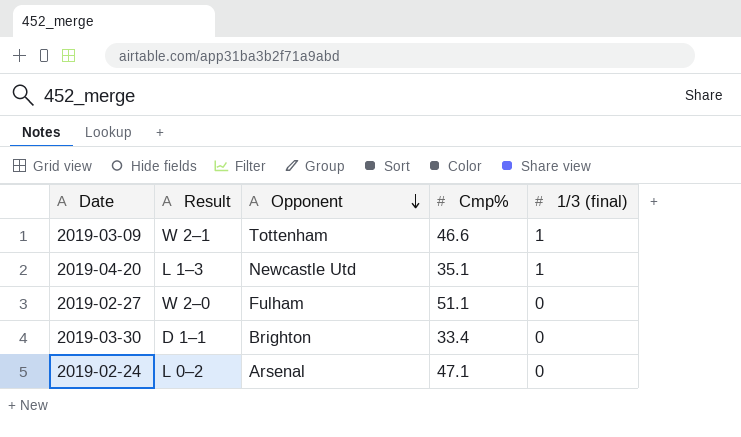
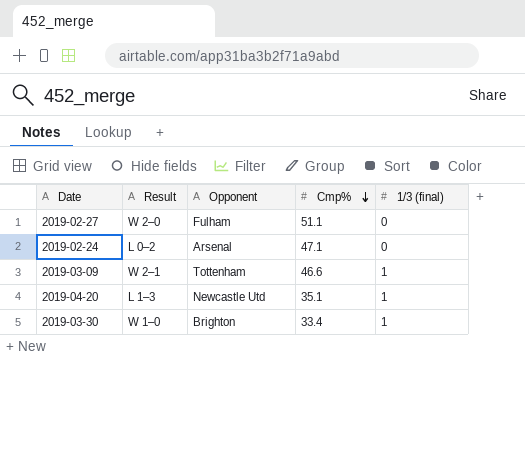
row order: Opponent descending -> Cmp% descending
2019-03-30 | Result: D 1–1 -> W 1–0
2019-03-30 | 1/3 (final): 0 -> 1

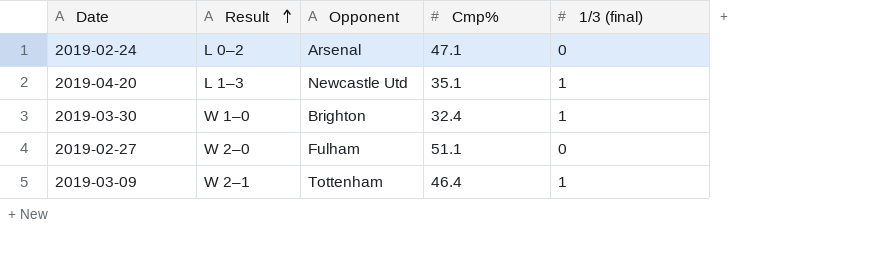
row order: Cmp% descending -> Result ascending
2019-03-30 | Cmp%: 33.4 -> 32.4
2019-03-09 | Cmp%: 46.6 -> 46.4

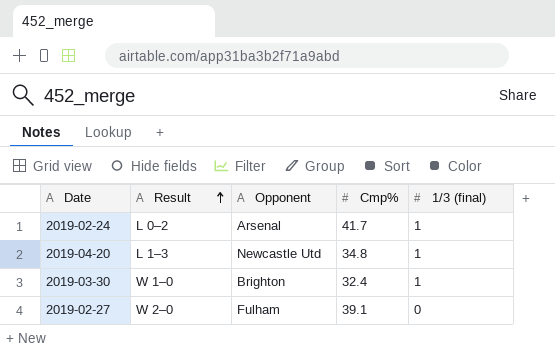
row 2019-03-09: W 2–1 | Tottenham | 46.4 | 1 -> none
2019-02-24 | Cmp%: 47.1 -> 41.7
2019-02-24 | 1/3 (final): 0 -> 1
2019-04-20 | Cmp%: 35.1 -> 34.8
2019-02-27 | Cmp%: 51.1 -> 39.1

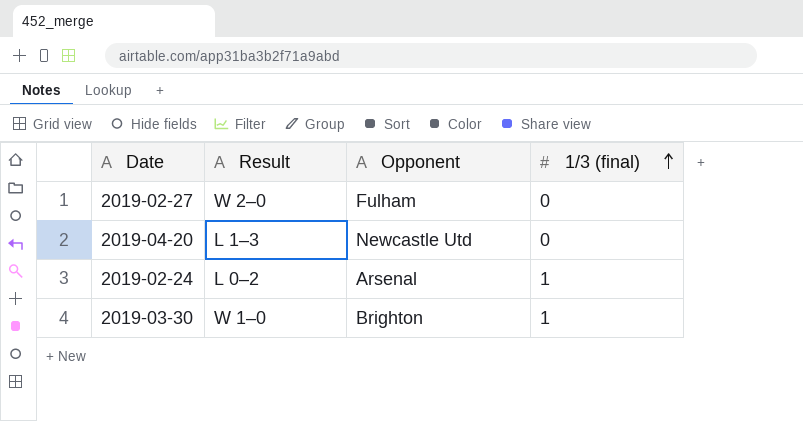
row order: Result ascending -> 1/3 (final) ascending
column Cmp% | position: 4 -> none
2019-04-20 | 1/3 (final): 1 -> 0

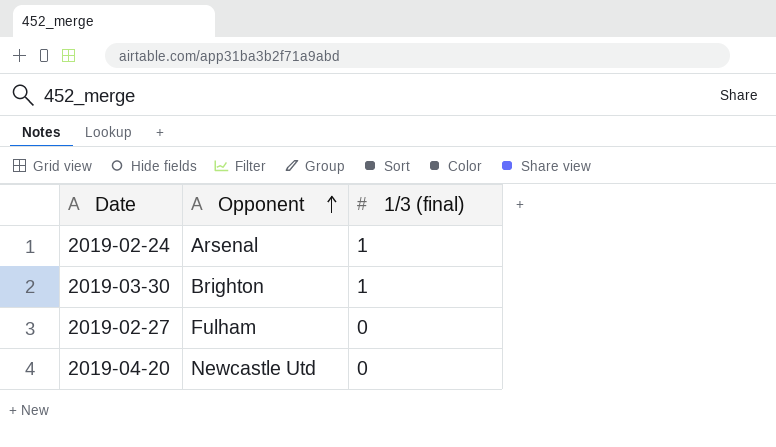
row order: 1/3 (final) ascending -> Opponent ascending
column Result | position: 2 -> none

